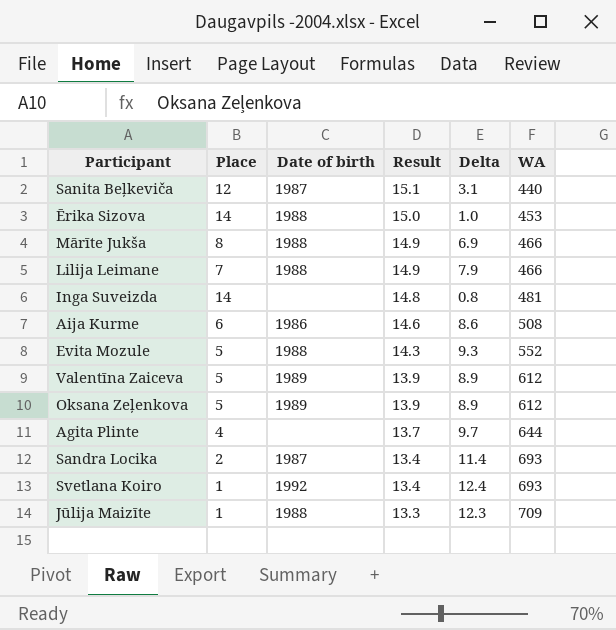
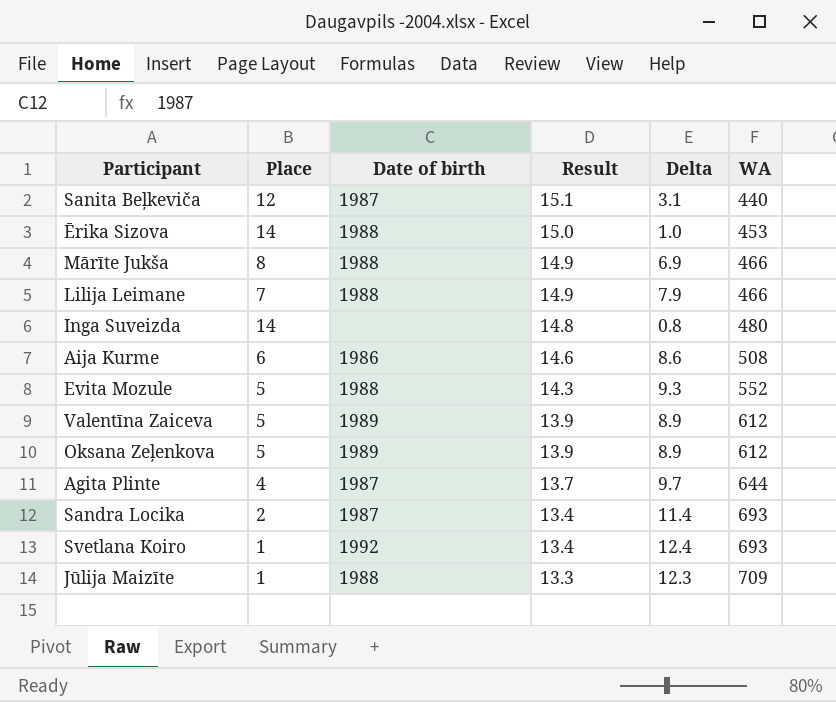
Inga Suveizda | WA: 481 -> 480
Agita Plinte | Date of birth: none -> 1987

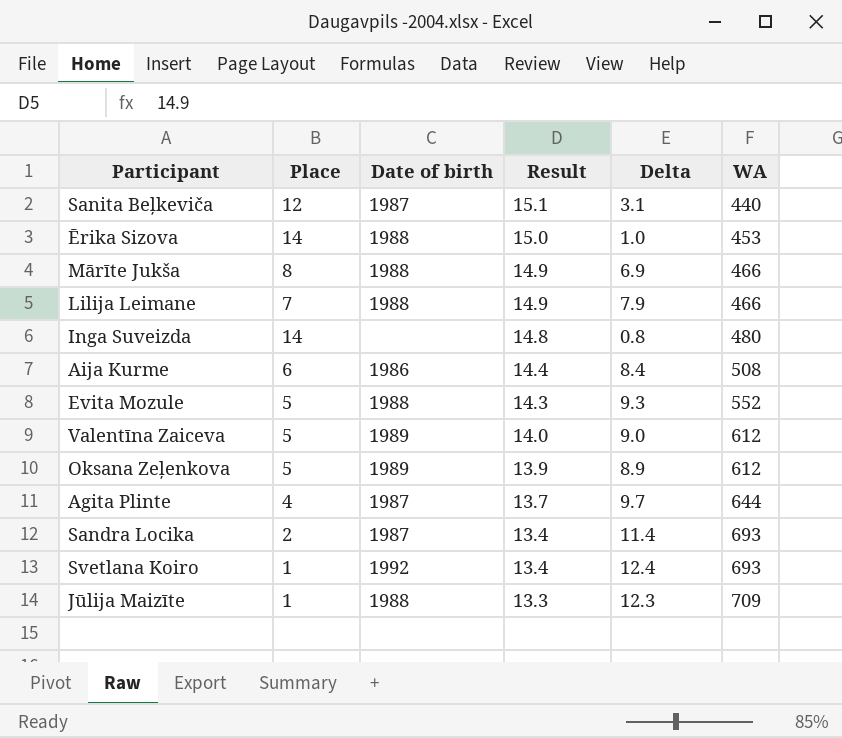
Aija Kurme | Result: 14.6 -> 14.4
Aija Kurme | Delta: 8.6 -> 8.4
Valentīna Zaiceva | Result: 13.9 -> 14.0
Valentīna Zaiceva | Delta: 8.9 -> 9.0

